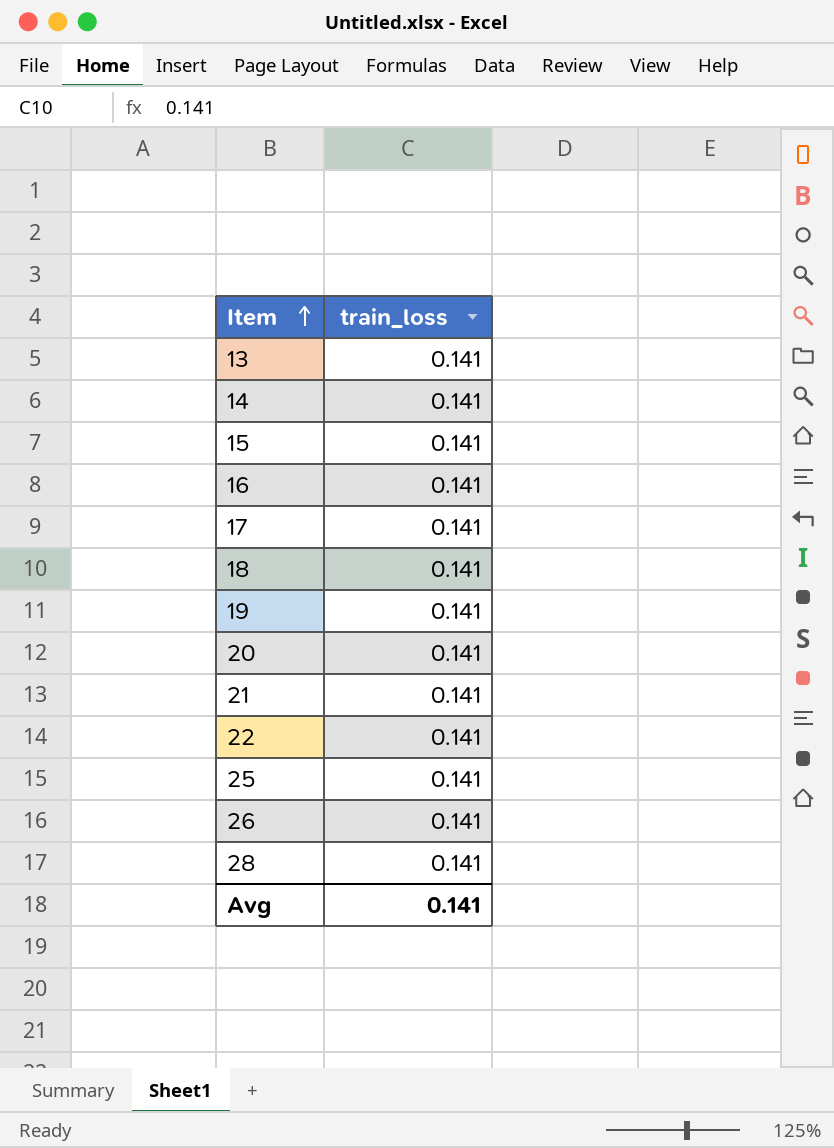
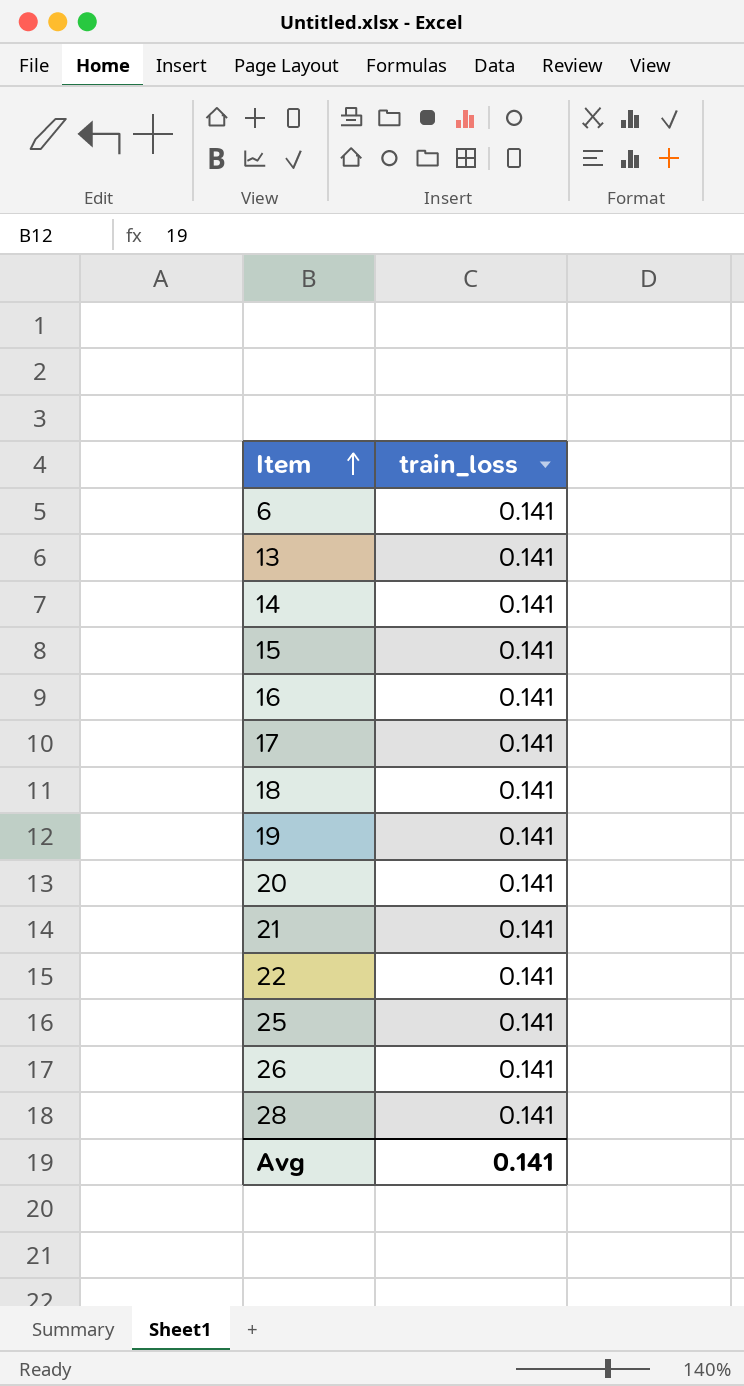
row 6: none -> 0.141

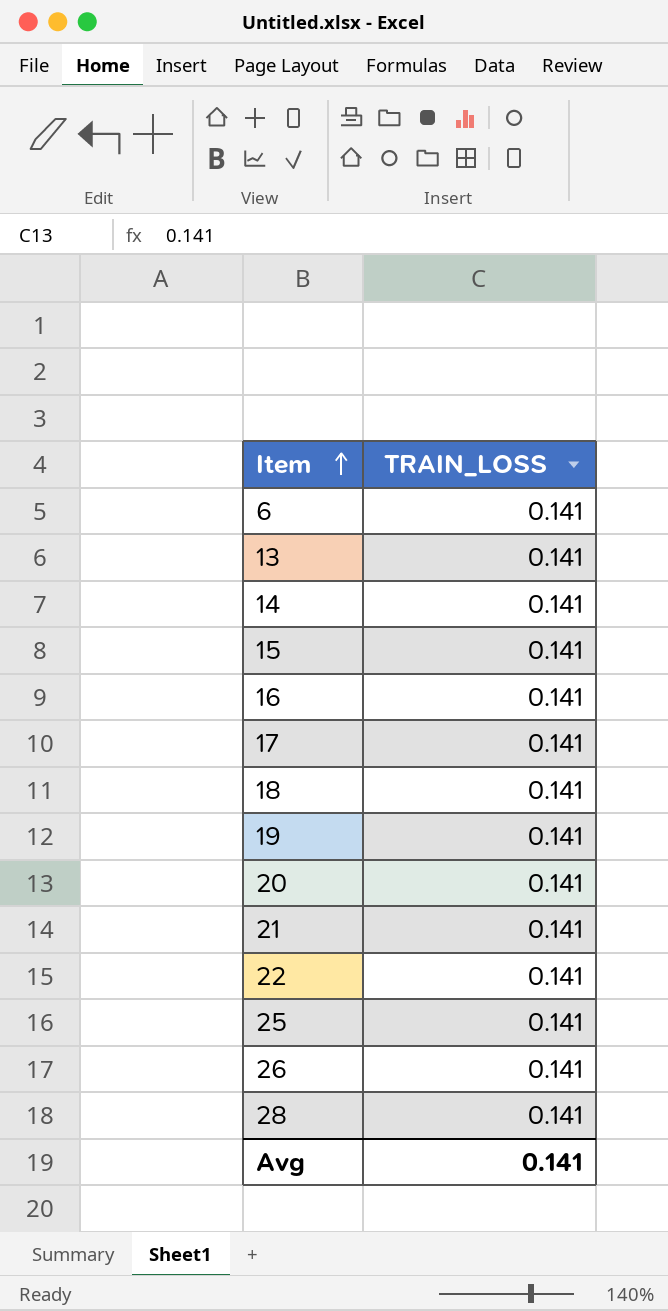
column name: train_loss -> TRAIN_LOSS

